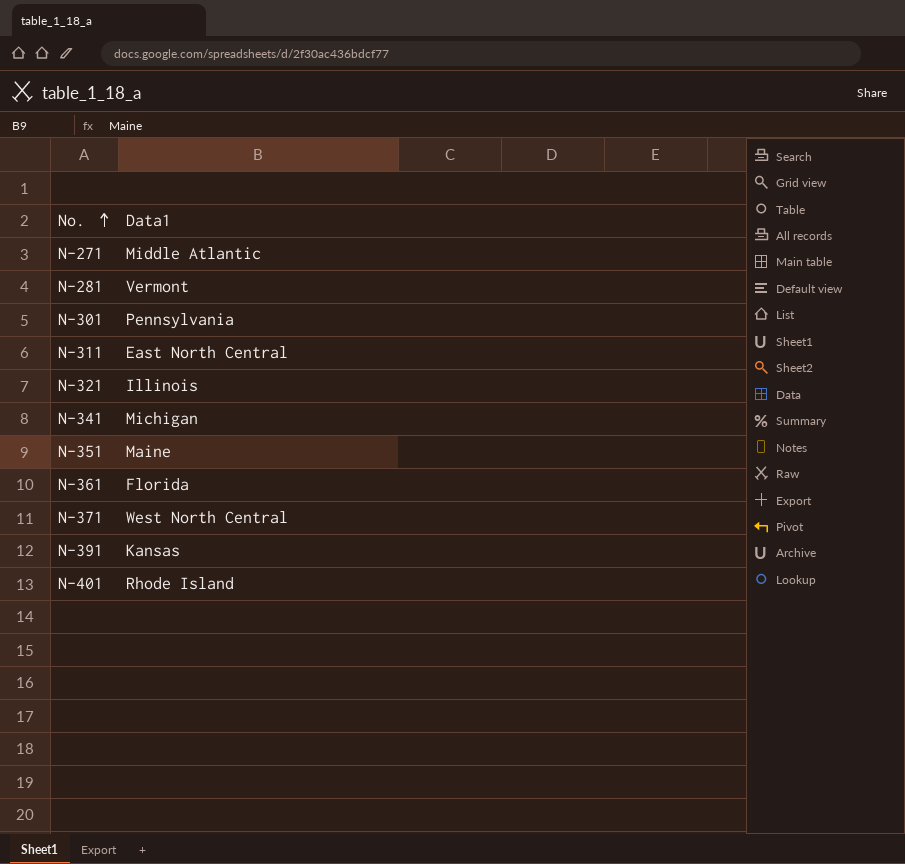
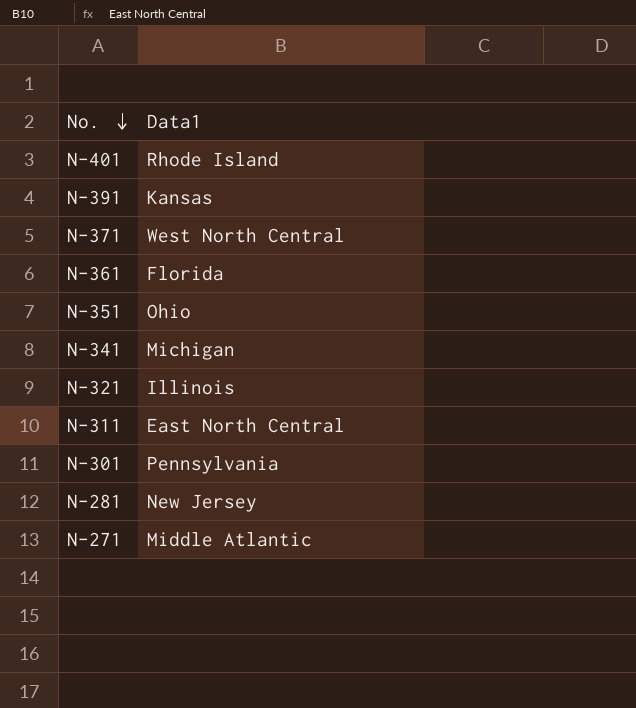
row order: No. ascending -> No. descending
N-351 | Data1: Maine -> Ohio
N-281 | Data1: Vermont -> New Jersey

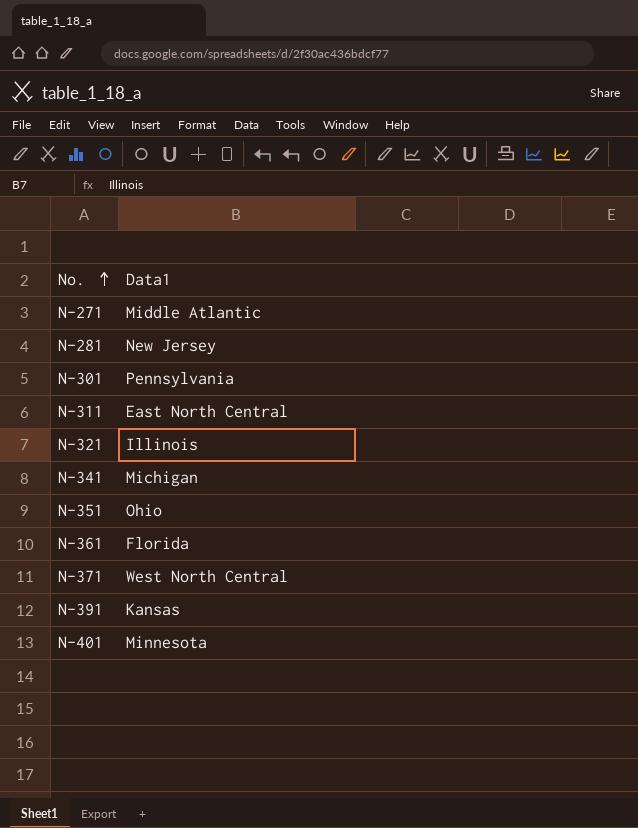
row order: No. descending -> No. ascending
N-401 | Data1: Rhode Island -> Minnesota

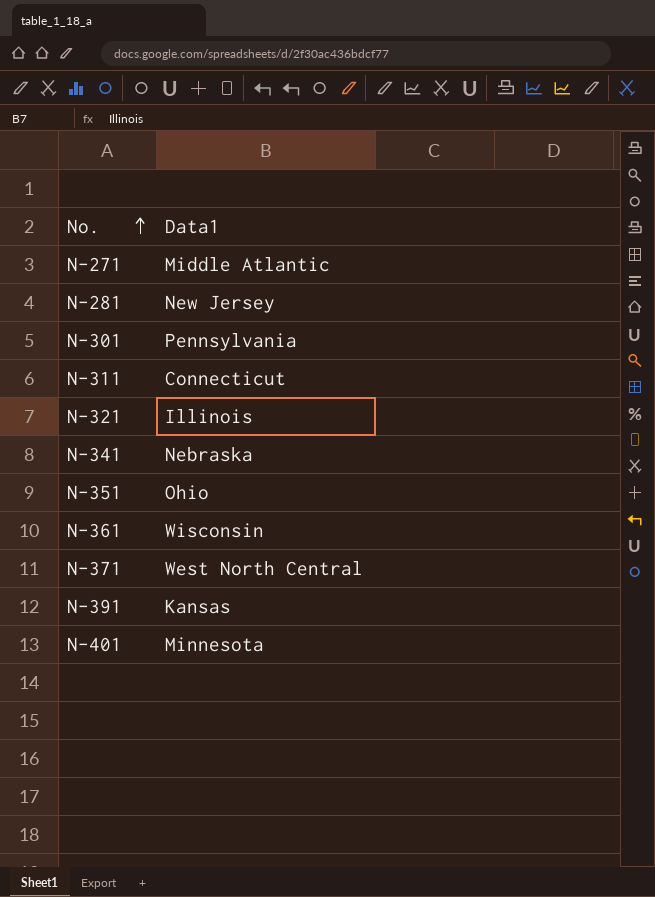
N-311 | Data1: East North Central -> Connecticut
N-341 | Data1: Michigan -> Nebraska
N-361 | Data1: Florida -> Wisconsin

